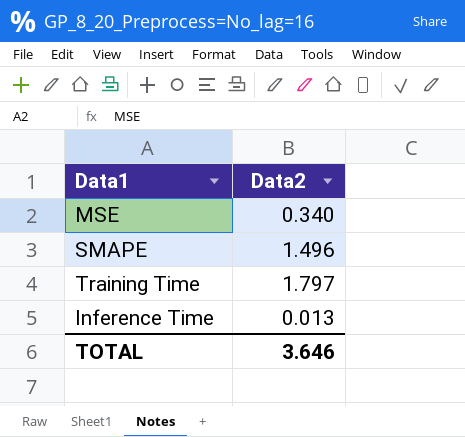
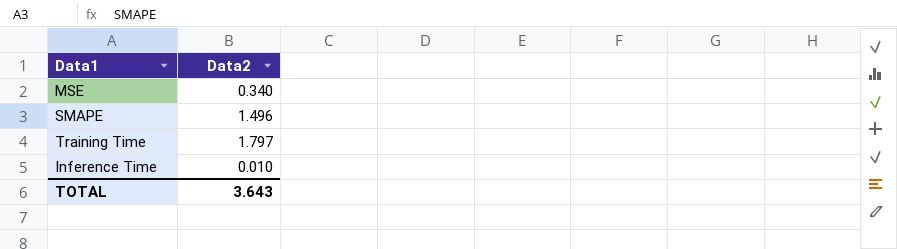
Inference Time | Data2: 0.013 -> 0.010
TOTAL | Data2: 3.646 -> 3.643

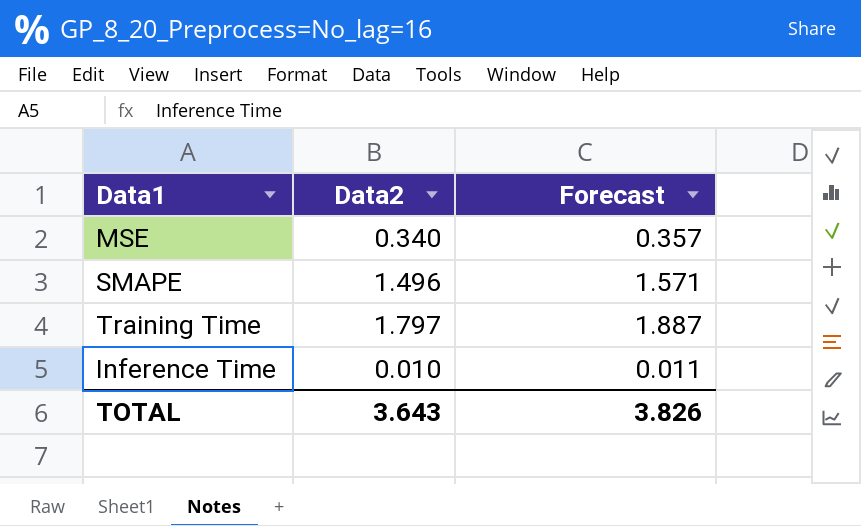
column Forecast | formula: none -> [Data2] * 1.05

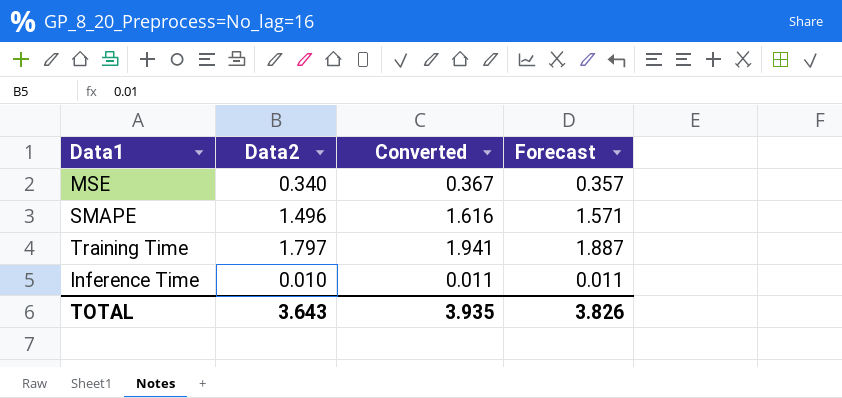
column Converted | formula: none -> [Data2] * 1.08

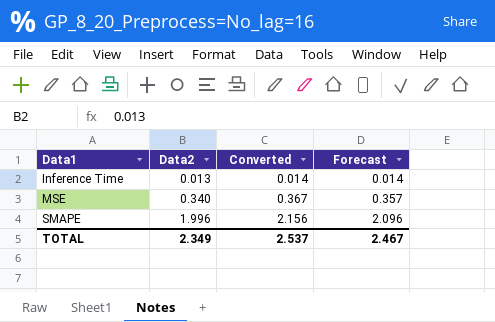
row order: none -> Data1 ascending
row Training Time: 1.797 | 1.941 | 1.887 -> none
Inference Time | Data2: 0.010 -> 0.013
Inference Time | Converted: 0.011 -> 0.014
Inference Time | Forecast: 0.011 -> 0.014
SMAPE | Data2: 1.496 -> 1.996
SMAPE | Converted: 1.616 -> 2.156
SMAPE | Forecast: 1.571 -> 2.096
TOTAL | Data2: 3.643 -> 2.349
TOTAL | Converted: 3.935 -> 2.537
TOTAL | Forecast: 3.826 -> 2.467

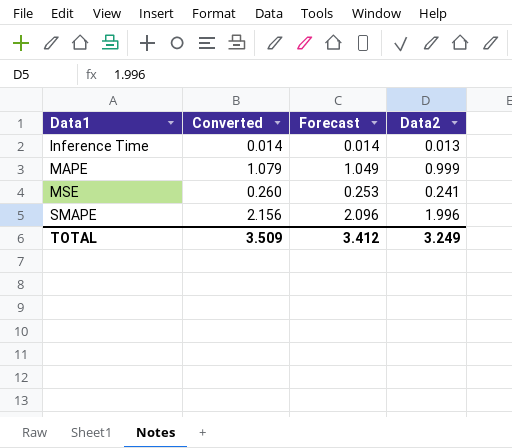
column Data2 | position: 2 -> 4
row MAPE: none -> 1.079 | 1.049 | 0.999
MSE | Converted: 0.367 -> 0.260
MSE | Forecast: 0.357 -> 0.253
MSE | Data2: 0.340 -> 0.241
TOTAL | Converted: 2.537 -> 3.509
TOTAL | Forecast: 2.467 -> 3.412
TOTAL | Data2: 2.349 -> 3.249

